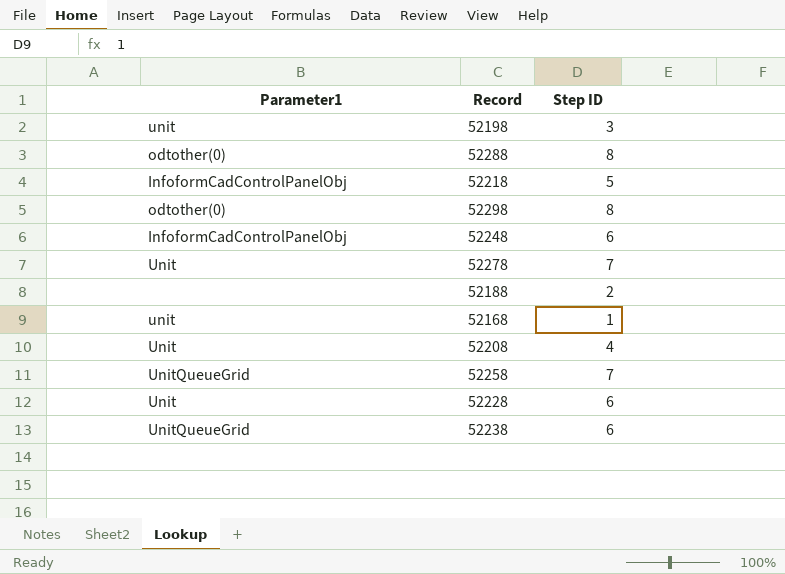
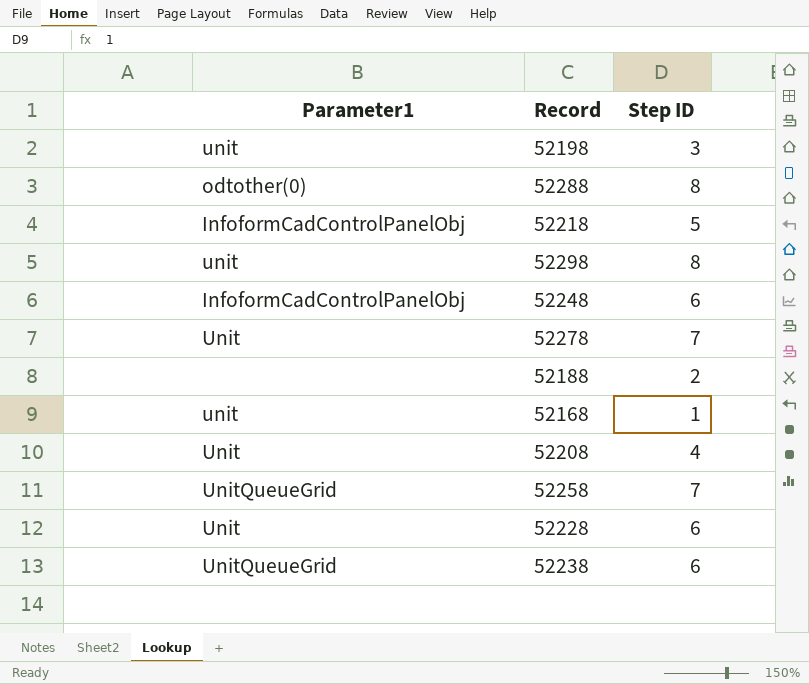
52298 | Parameter1: odtother(0) -> unit

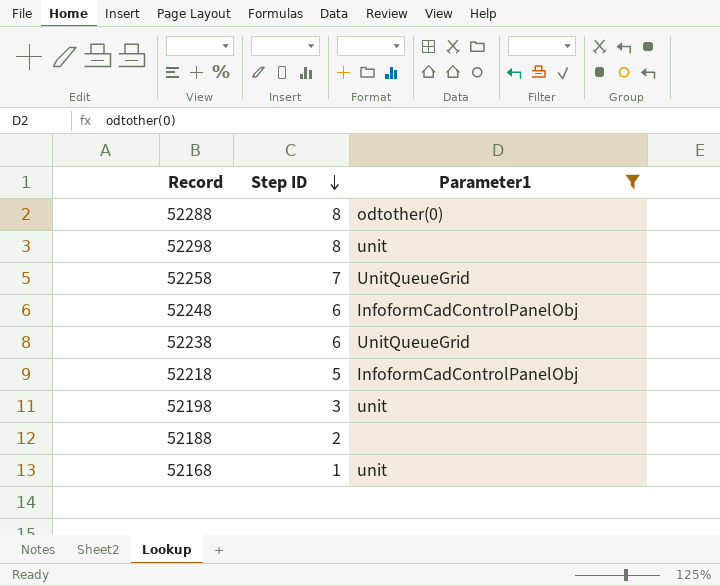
filter: none -> Parameter1 != Unit
row order: none -> Step ID descending
column Parameter1 | position: 1 -> 3

